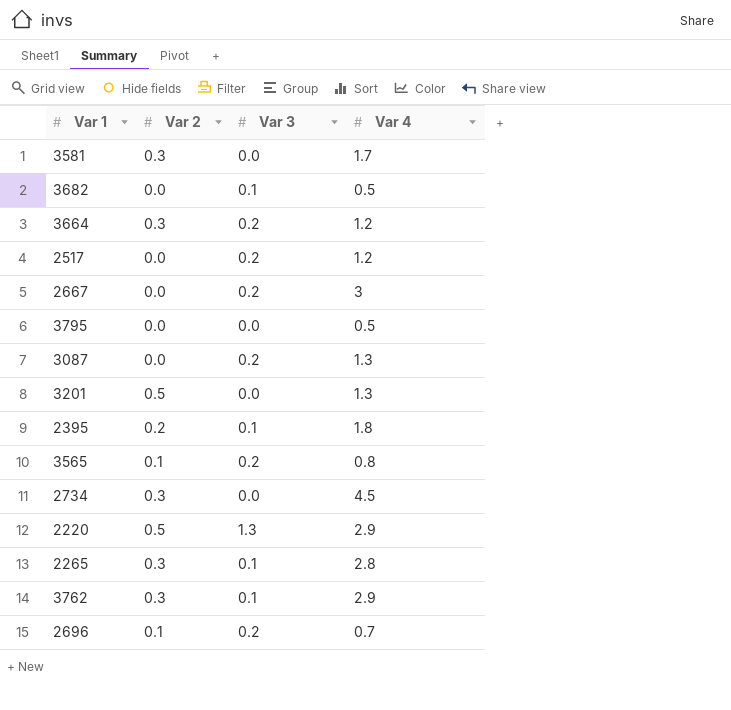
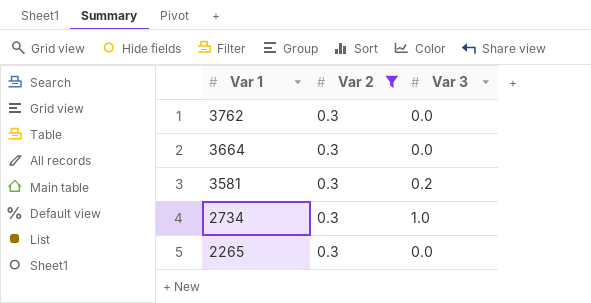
filter: none -> Var 2 = 0.3
row order: none -> Var 1 descending
column Var 4 | position: 4 -> none
3762 | Var 3: 0.1 -> 0.0
3664 | Var 3: 0.2 -> 0.0
3581 | Var 3: 0.0 -> 0.2
2734 | Var 3: 0.0 -> 1.0
2265 | Var 3: 0.1 -> 0.0

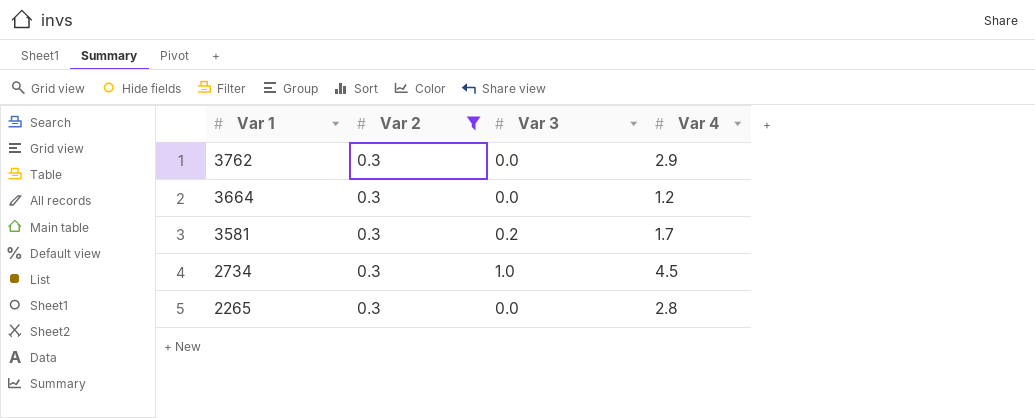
column Var 4 | position: none -> 4

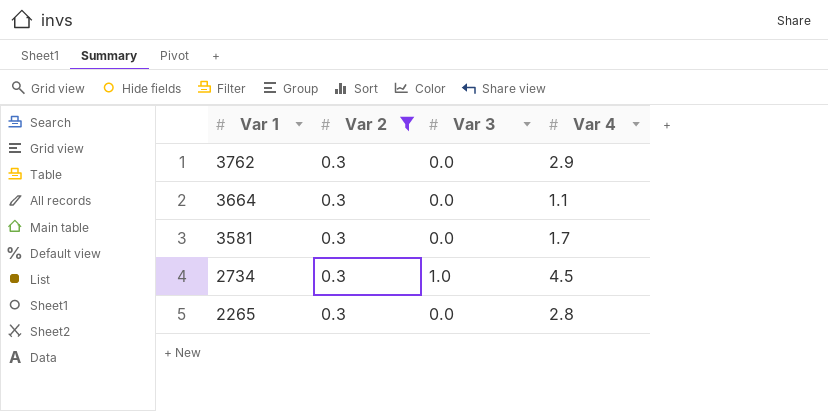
3664 | Var 4: 1.2 -> 1.1
3581 | Var 3: 0.2 -> 0.0

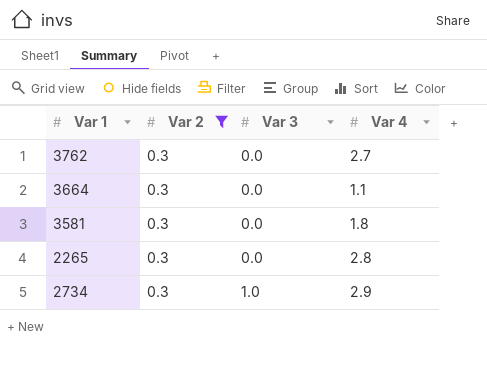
row order: Var 1 descending -> Var 3 ascending
3762 | Var 4: 2.9 -> 2.7
3581 | Var 4: 1.7 -> 1.8
2734 | Var 4: 4.5 -> 2.9

